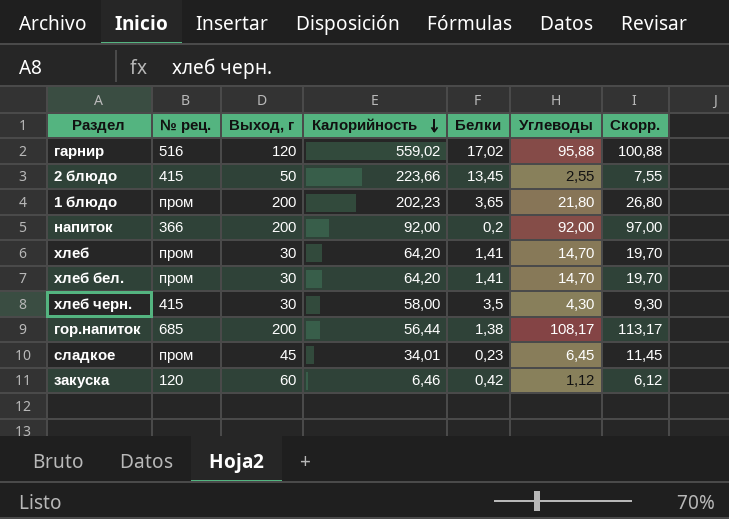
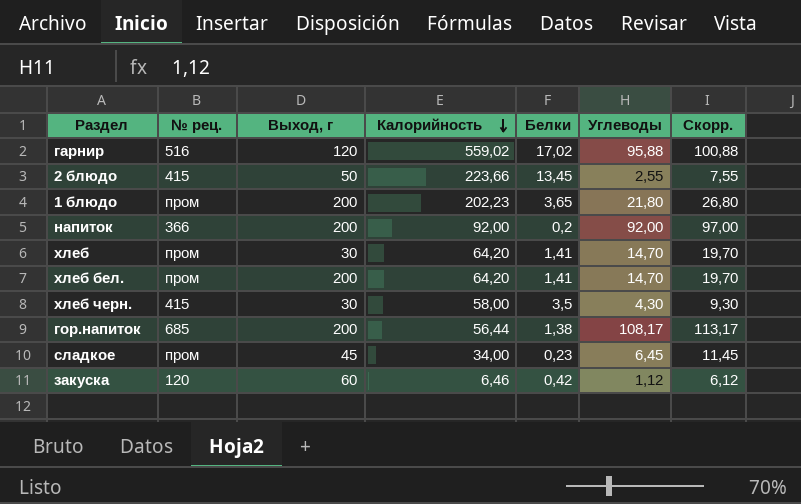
хлеб бел. | Выход, г: 30 -> 200
сладкое | Калорийность: 34,01 -> 34,00

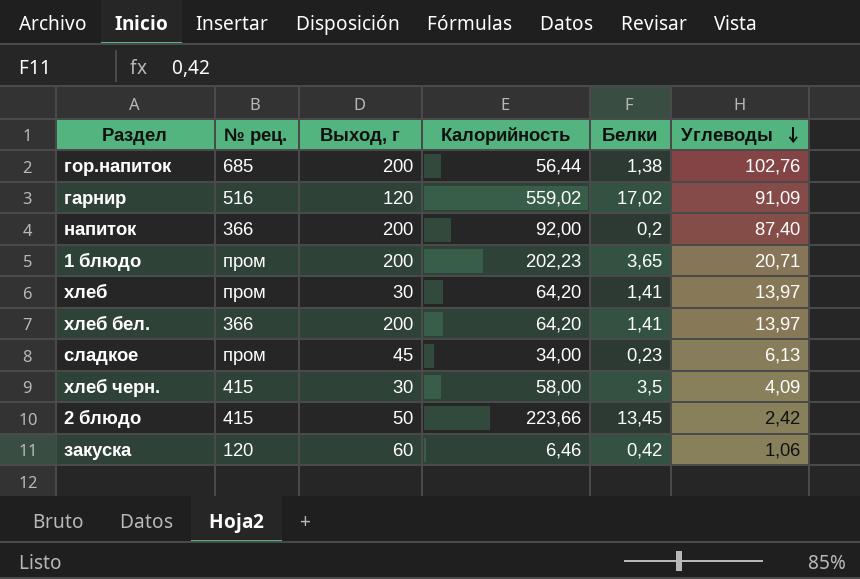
row order: Калорийность descending -> Углеводы descending
column Скорр. | formula: [Углеводы] + 5 -> none
гор.напиток | Углеводы: 108,17 -> 102,76
гарнир | Углеводы: 95,88 -> 91,09
напиток | Углеводы: 92,00 -> 87,40
1 блюдо | Углеводы: 21,80 -> 20,71
хлеб | Углеводы: 14,70 -> 13,97
хлеб бел. | № рец.: пром -> 366
хлеб бел. | Углеводы: 14,70 -> 13,97
сладкое | Углеводы: 6,45 -> 6,13
хлеб черн. | Углеводы: 4,30 -> 4,09
2 блюдо | Углеводы: 2,55 -> 2,42
закуска | Углеводы: 1,12 -> 1,06

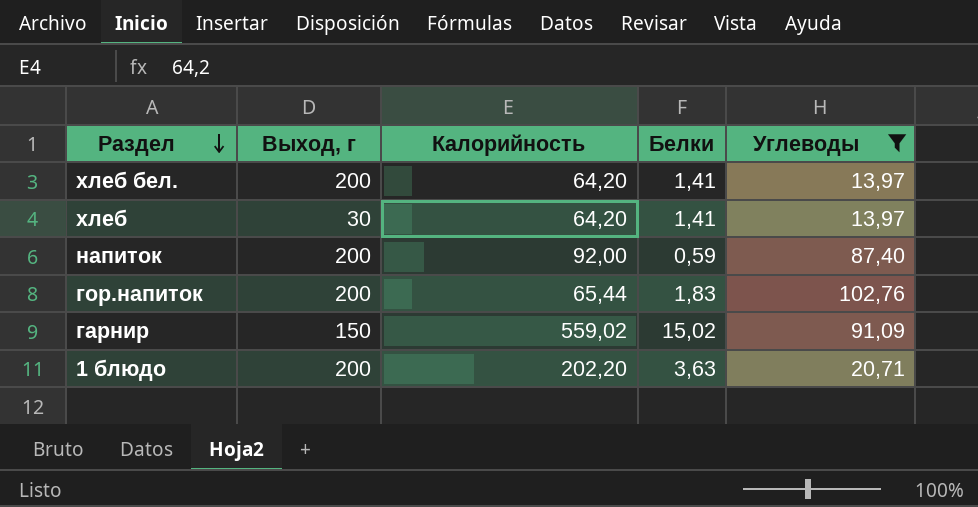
filter: none -> Углеводы >= 13,97
row order: Углеводы descending -> Раздел descending
column № рец. | position: 2 -> none
напиток | Белки: 0,2 -> 0,59
гор.напиток | Калорийность: 56,44 -> 65,44
гор.напиток | Белки: 1,38 -> 1,83
гарнир | Выход, г: 120 -> 150
гарнир | Белки: 17,02 -> 15,02
1 блюдо | Калорийность: 202,23 -> 202,20
1 блюдо | Белки: 3,65 -> 3,63

